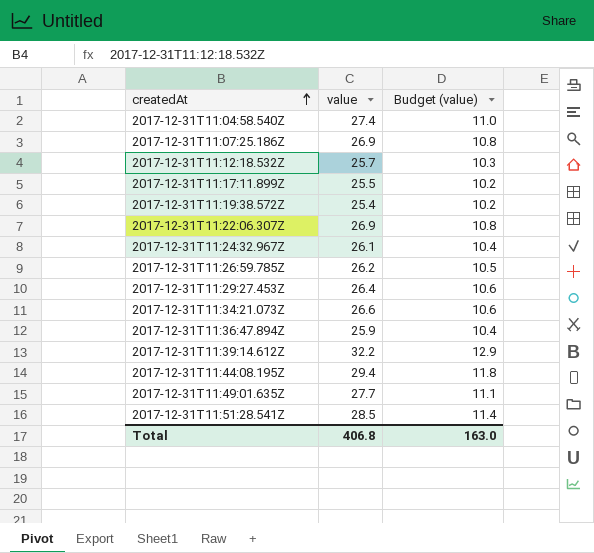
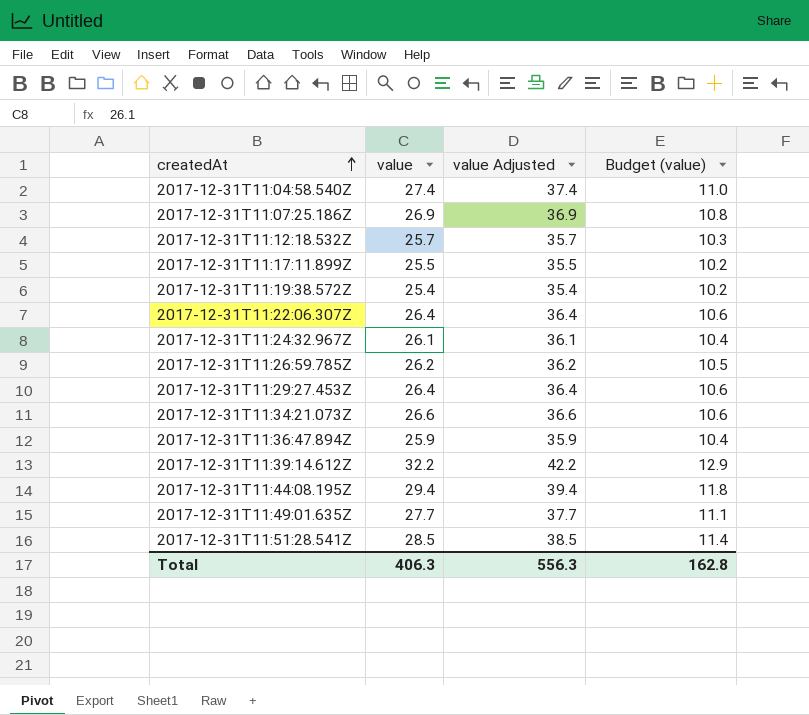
column value Adjusted | formula: none -> [value] + 10
2017-12-31T11:22:06.307Z | value: 26.9 -> 26.4
2017-12-31T11:22:06.307Z | Budget (value): 10.8 -> 10.6
Total | value: 406.8 -> 406.3
Total | Budget (value): 163.0 -> 162.8

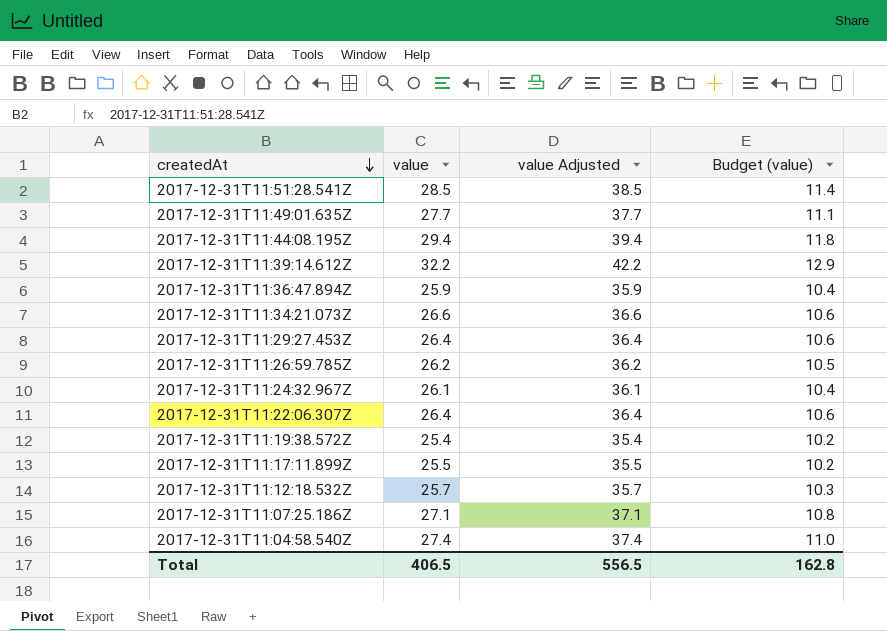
row order: createdAt ascending -> createdAt descending
2017-12-31T11:07:25.186Z | value: 26.9 -> 27.1
2017-12-31T11:07:25.186Z | value Adjusted: 36.9 -> 37.1
Total | value: 406.3 -> 406.5
Total | value Adjusted: 556.3 -> 556.5

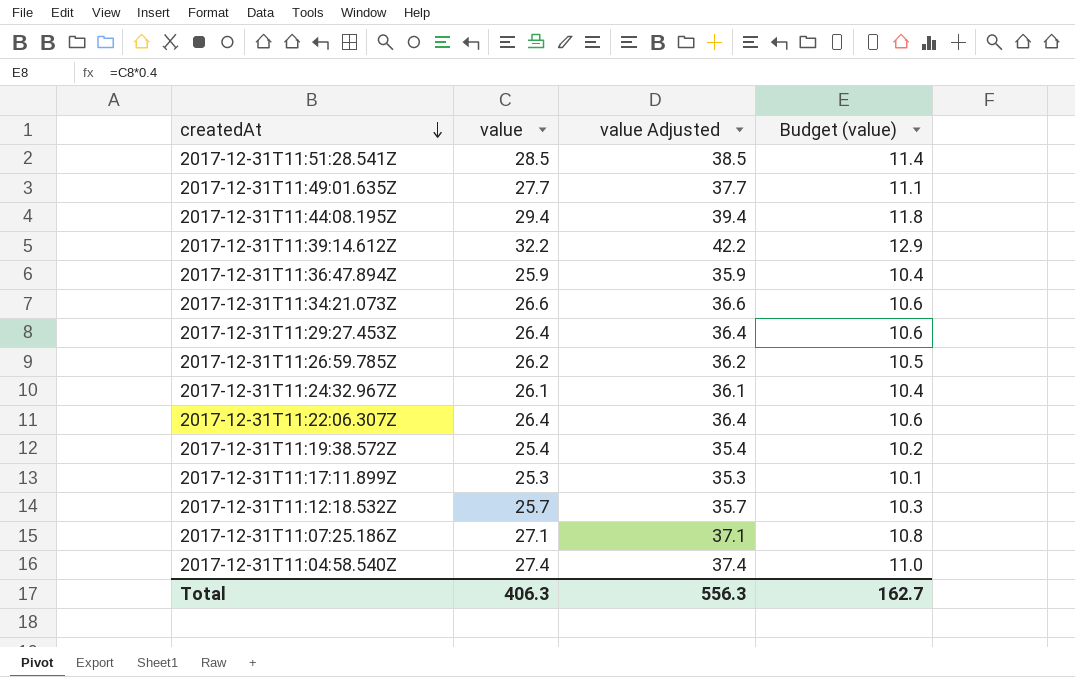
2017-12-31T11:17:11.899Z | value: 25.5 -> 25.3
2017-12-31T11:17:11.899Z | value Adjusted: 35.5 -> 35.3
2017-12-31T11:17:11.899Z | Budget (value): 10.2 -> 10.1
Total | value: 406.5 -> 406.3
Total | value Adjusted: 556.5 -> 556.3
Total | Budget (value): 162.8 -> 162.7

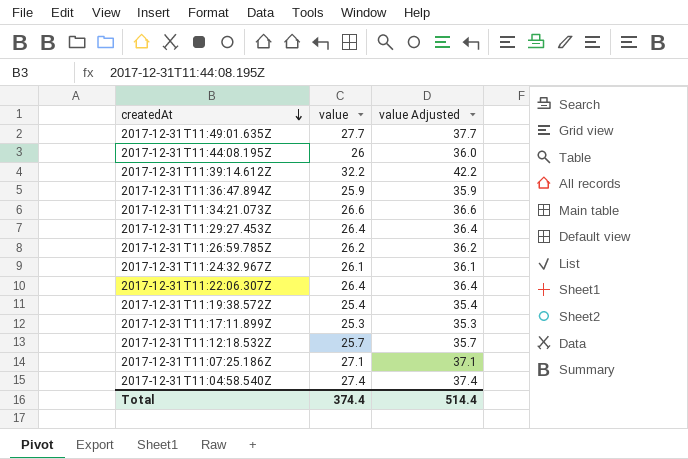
column Budget (value) | formula: [value] * 0.4 -> none
row 2017-12-31T11:51:28.541Z: 28.5 | 38.5 | 11.4 -> none
2017-12-31T11:44:08.195Z | value: 29.4 -> 26
2017-12-31T11:44:08.195Z | value Adjusted: 39.4 -> 36.0
Total | value: 406.3 -> 374.4
Total | value Adjusted: 556.3 -> 514.4

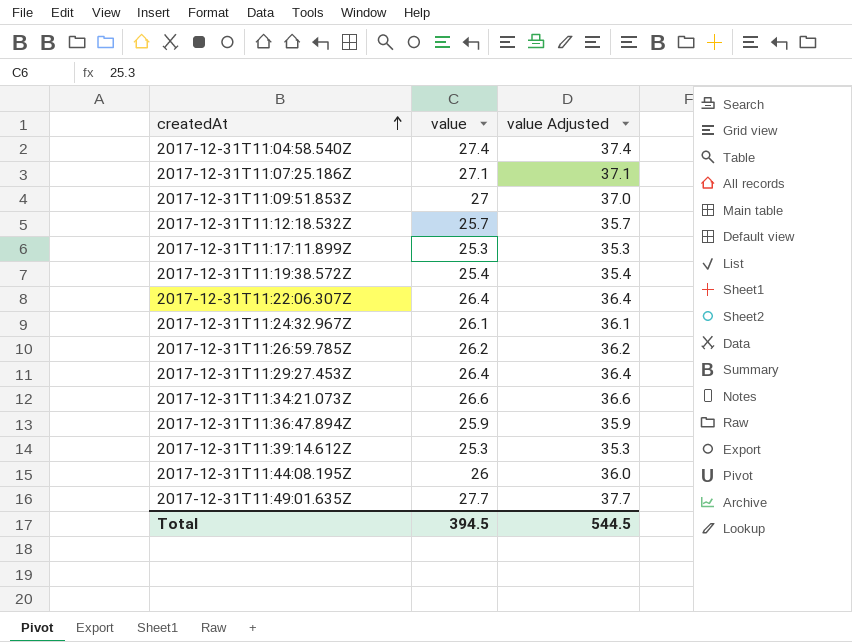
row order: createdAt descending -> createdAt ascending
row 2017-12-31T11:09:51.853Z: none -> 27 | 37.0
2017-12-31T11:39:14.612Z | value: 32.2 -> 25.3
2017-12-31T11:39:14.612Z | value Adjusted: 42.2 -> 35.3
Total | value: 374.4 -> 394.5
Total | value Adjusted: 514.4 -> 544.5

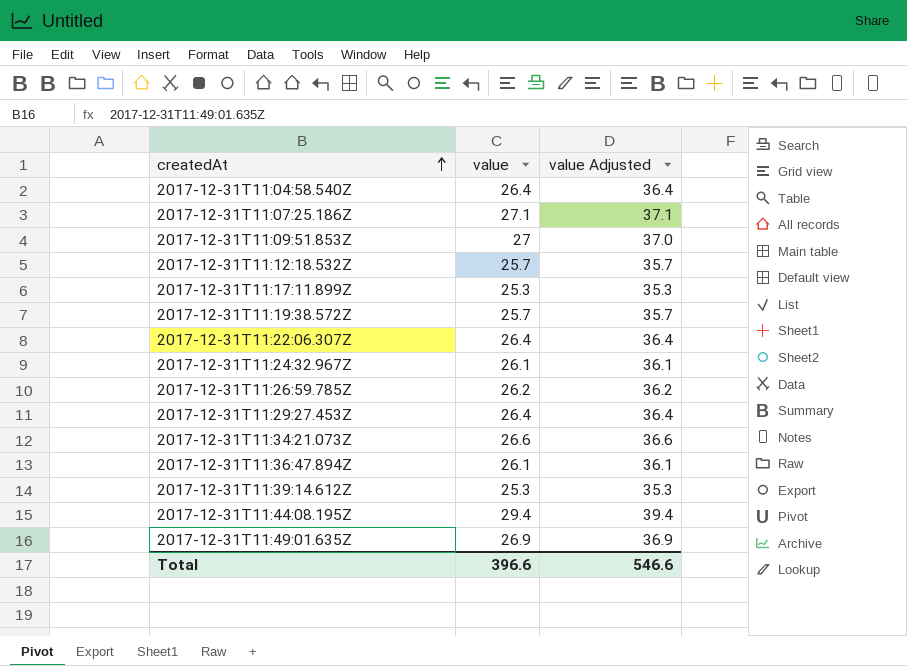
2017-12-31T11:04:58.540Z | value: 27.4 -> 26.4
2017-12-31T11:04:58.540Z | value Adjusted: 37.4 -> 36.4
2017-12-31T11:19:38.572Z | value: 25.4 -> 25.7
2017-12-31T11:19:38.572Z | value Adjusted: 35.4 -> 35.7
2017-12-31T11:36:47.894Z | value: 25.9 -> 26.1
2017-12-31T11:36:47.894Z | value Adjusted: 35.9 -> 36.1
2017-12-31T11:44:08.195Z | value: 26 -> 29.4
2017-12-31T11:44:08.195Z | value Adjusted: 36.0 -> 39.4
2017-12-31T11:49:01.635Z | value: 27.7 -> 26.9
2017-12-31T11:49:01.635Z | value Adjusted: 37.7 -> 36.9
Total | value: 394.5 -> 396.6
Total | value Adjusted: 544.5 -> 546.6

